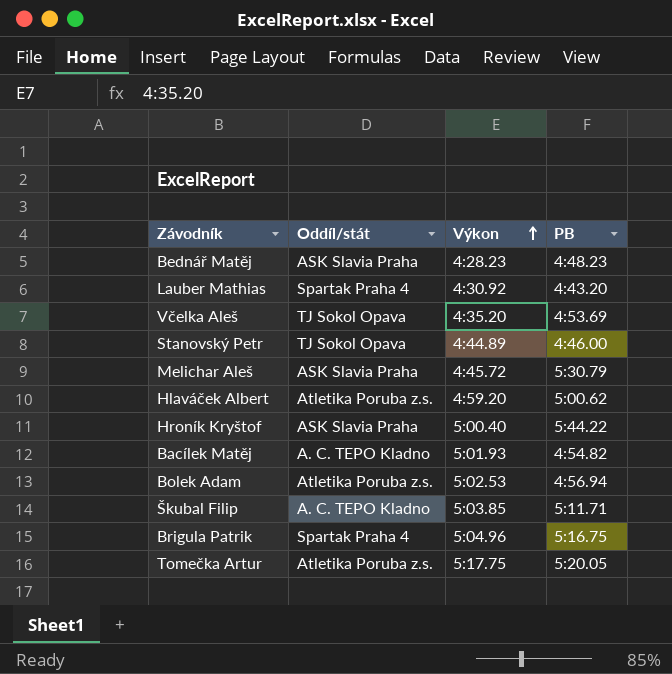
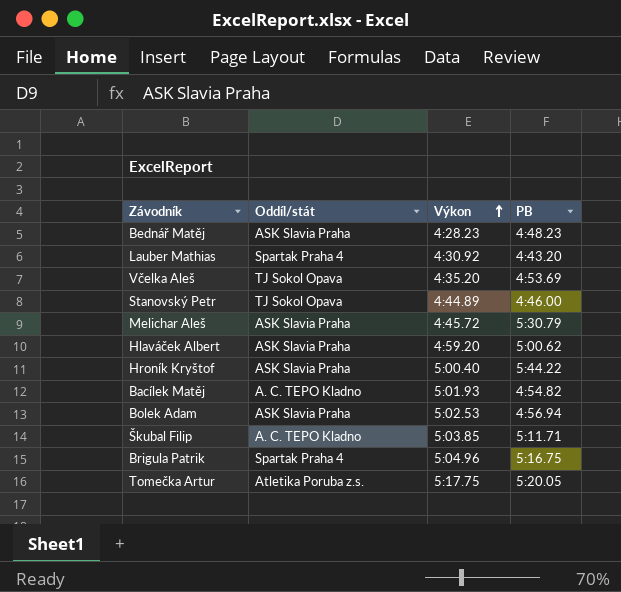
Hlaváček Albert | Oddíl/stát: Atletika Poruba z.s. -> ASK Slavia Praha
Bolek Adam | Oddíl/stát: Atletika Poruba z.s. -> ASK Slavia Praha

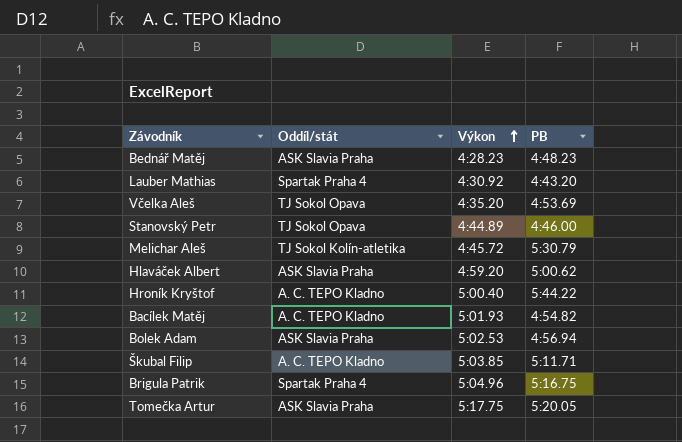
Melichar Aleš | Oddíl/stát: ASK Slavia Praha -> TJ Sokol Kolín-atletika
Hroník Kryštof | Oddíl/stát: ASK Slavia Praha -> A. C. TEPO Kladno
Tomečka Artur | Oddíl/stát: Atletika Poruba z.s. -> ASK Slavia Praha

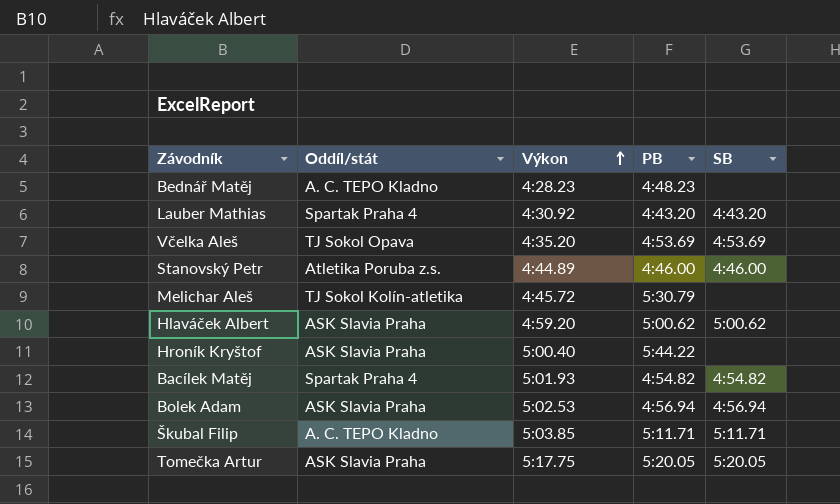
column SB | position: none -> 5
row Brigula Patrik: Spartak Praha 4 | 5:04.96 | 5:16.75 -> none
Bednář Matěj | Oddíl/stát: ASK Slavia Praha -> A. C. TEPO Kladno
Stanovský Petr | Oddíl/stát: TJ Sokol Opava -> Atletika Poruba z.s.
Hroník Kryštof | Oddíl/stát: A. C. TEPO Kladno -> ASK Slavia Praha
Bacílek Matěj | Oddíl/stát: A. C. TEPO Kladno -> Spartak Praha 4

